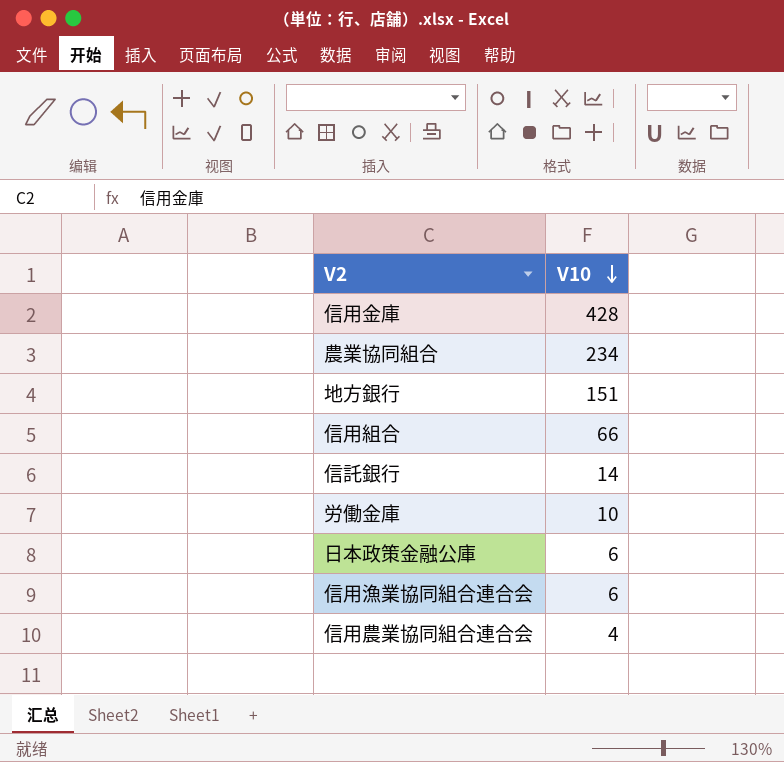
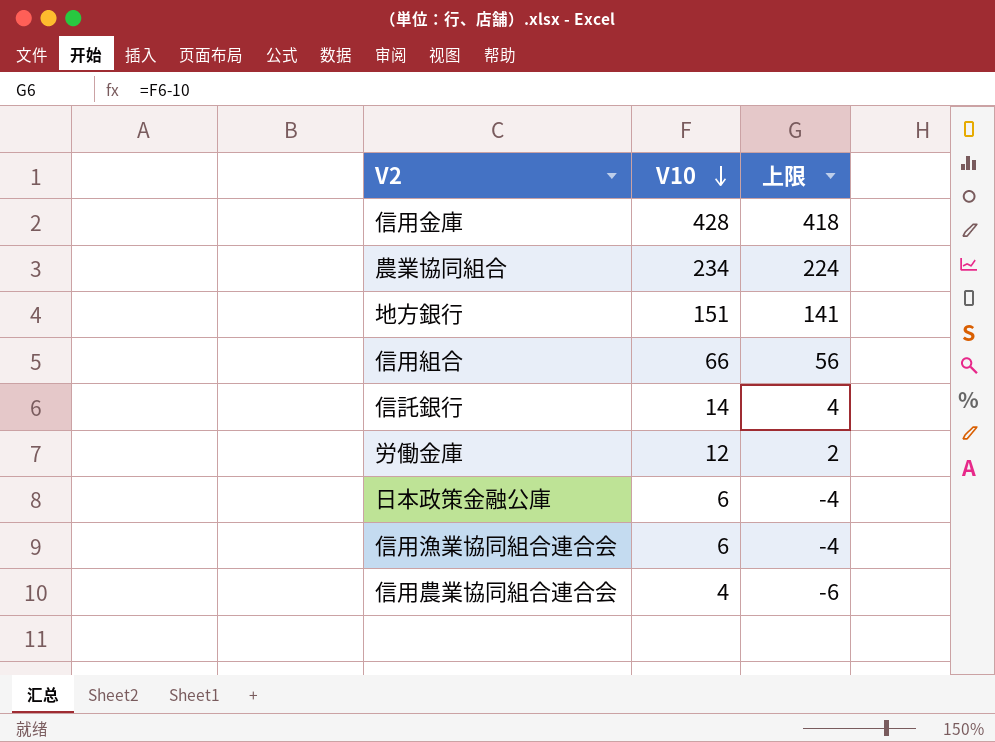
column 上限 | formula: none -> [V10] - 10
労働金庫 | V10: 10 -> 12

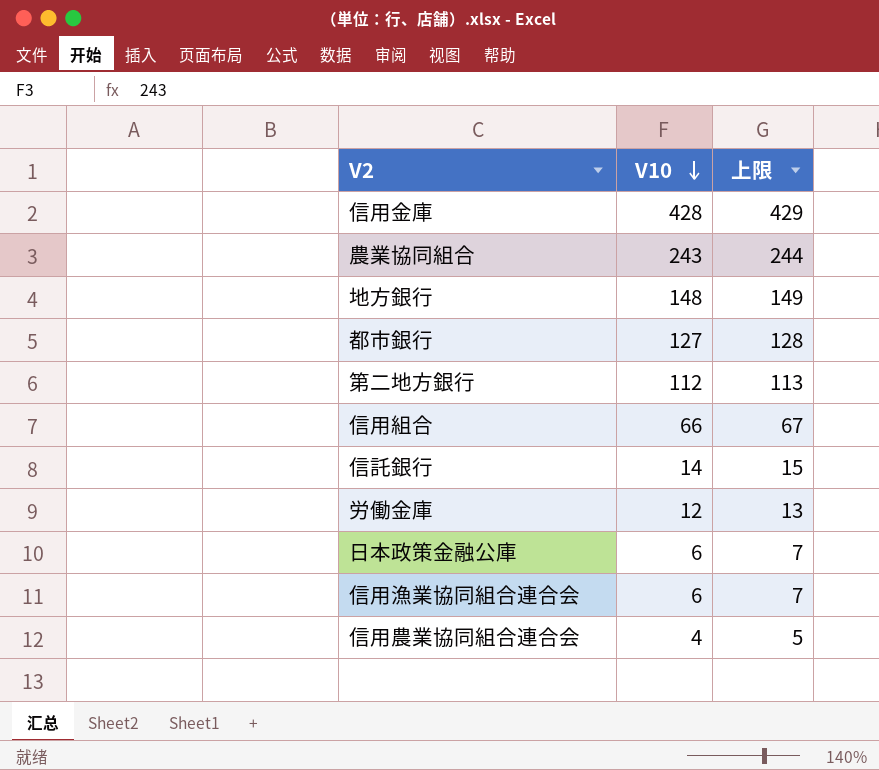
column 上限 | formula: [V10] - 10 -> [V10] + 1
農業協同組合 | V10: 234 -> 243
地方銀行 | V10: 151 -> 148
row 都市銀行: none -> 127 | 128
row 第二地方銀行: none -> 112 | 113

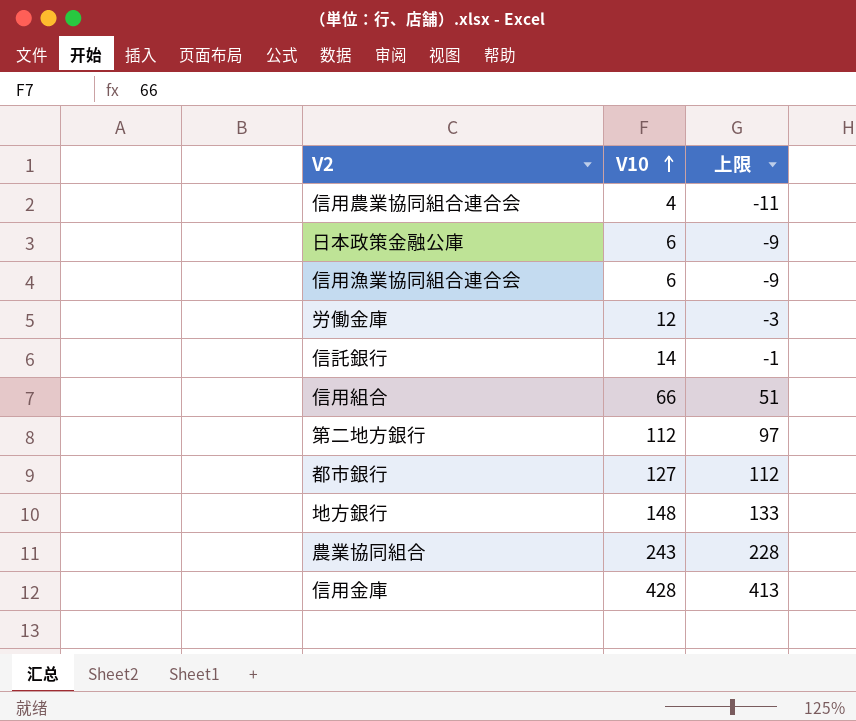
row order: V10 descending -> V10 ascending
column 上限 | formula: [V10] + 1 -> [V10] - 15

